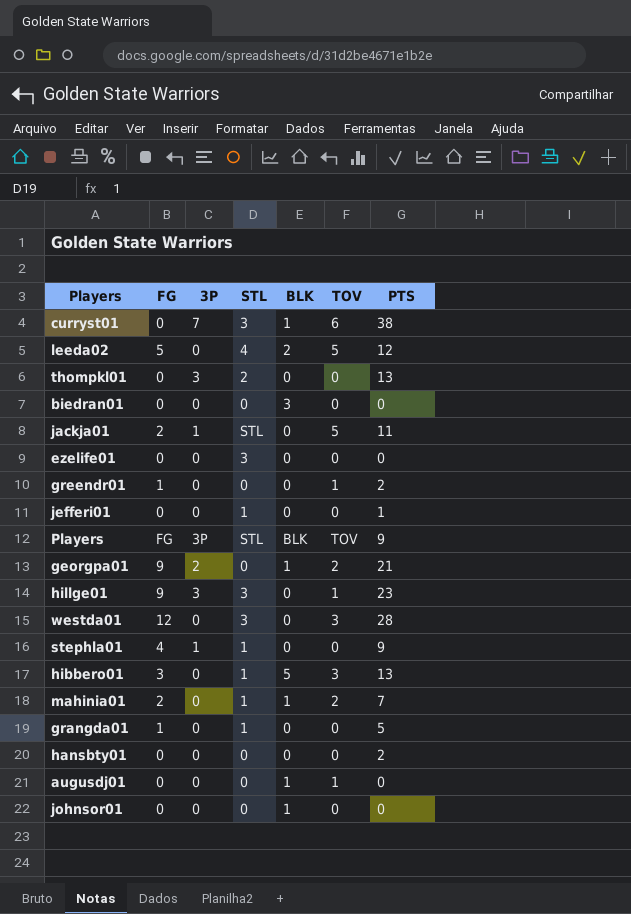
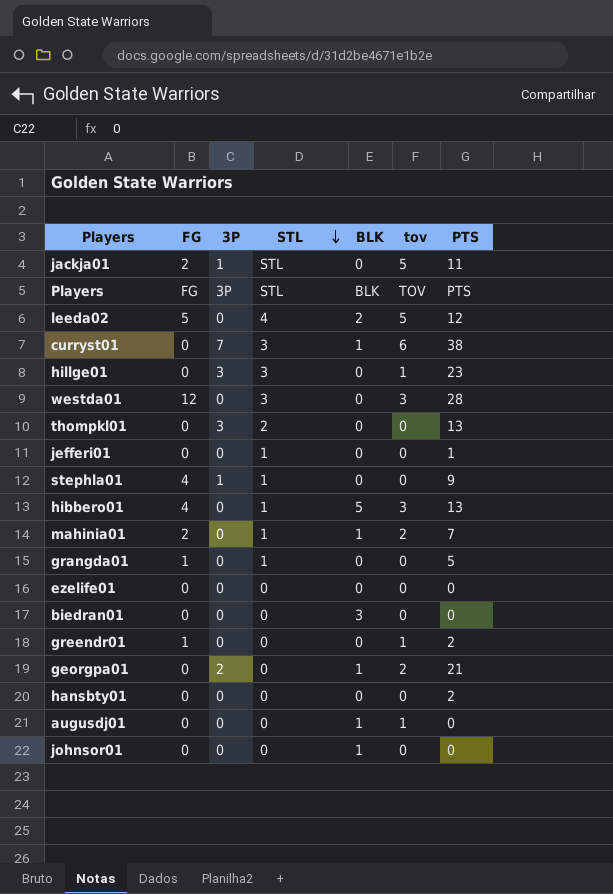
row order: none -> STL descending
column name: TOV -> tov
Players | PTS: 9 -> PTS
hillge01 | FG: 9 -> 0
hibbero01 | FG: 3 -> 4
ezelife01 | STL: 3 -> 0
georgpa01 | FG: 9 -> 0

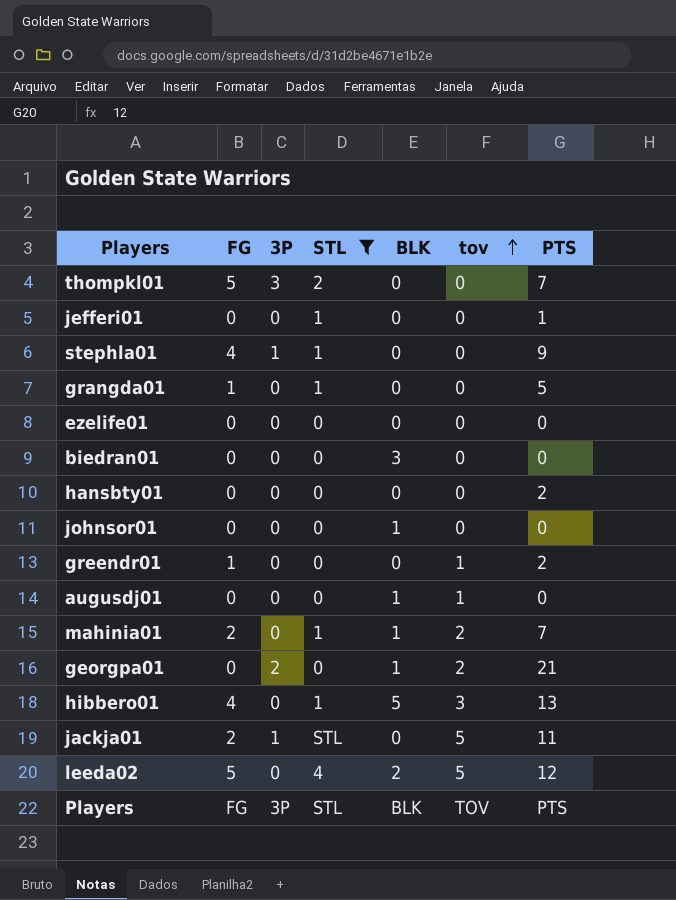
filter: none -> STL != 3
row order: STL descending -> tov ascending
thompkl01 | FG: 0 -> 5
thompkl01 | PTS: 13 -> 7

